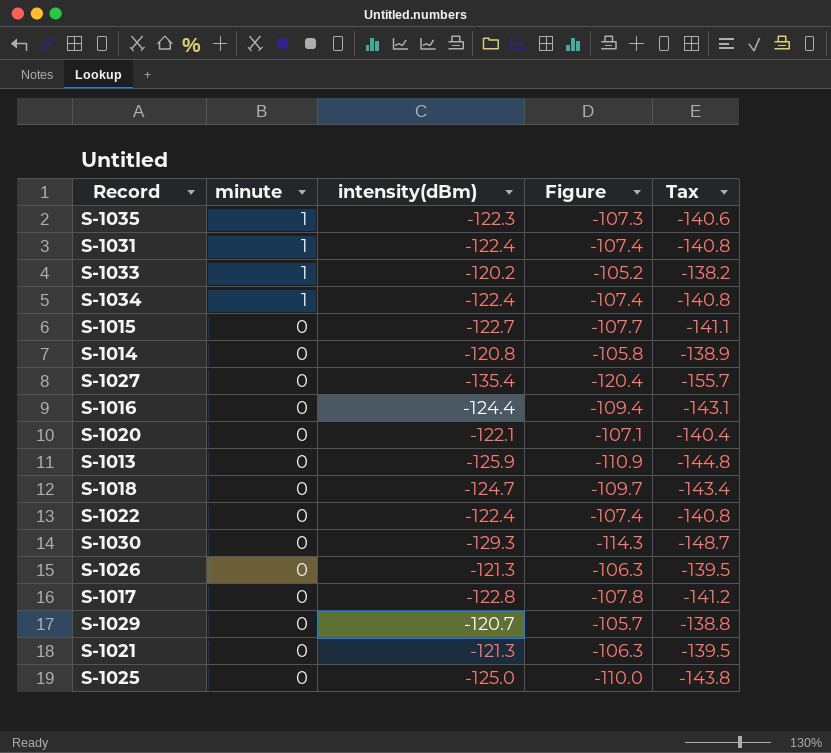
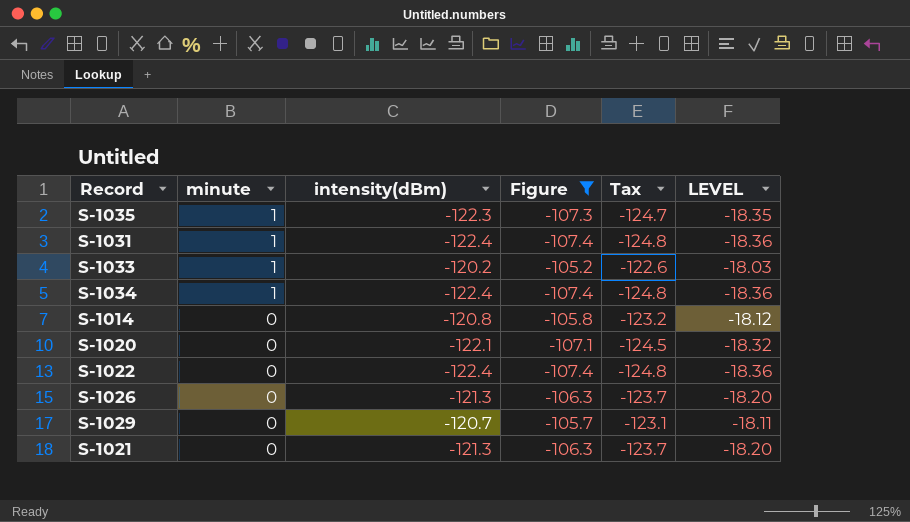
filter: none -> Figure >= -107.4
column Tax | formula: [intensity(dBm)] * 1.15 -> [intensity(dBm)] * 1.02
column LEVEL | formula: none -> [intensity(dBm)] * 0.15

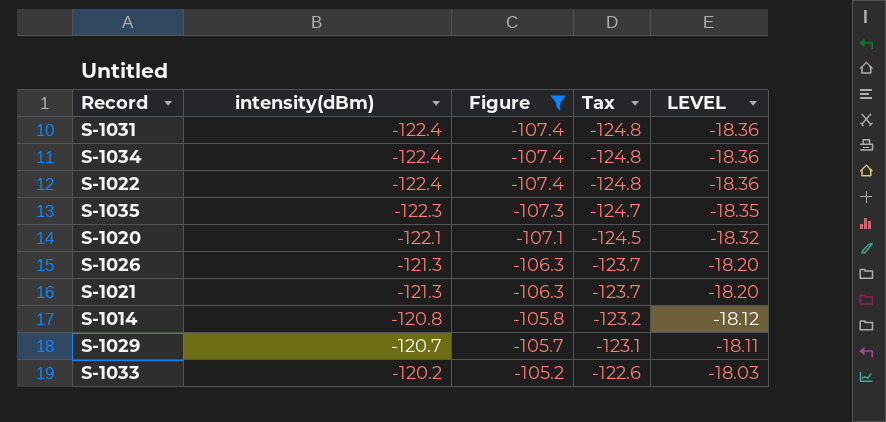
row order: minute descending -> intensity(dBm) ascending
column minute | position: 2 -> none

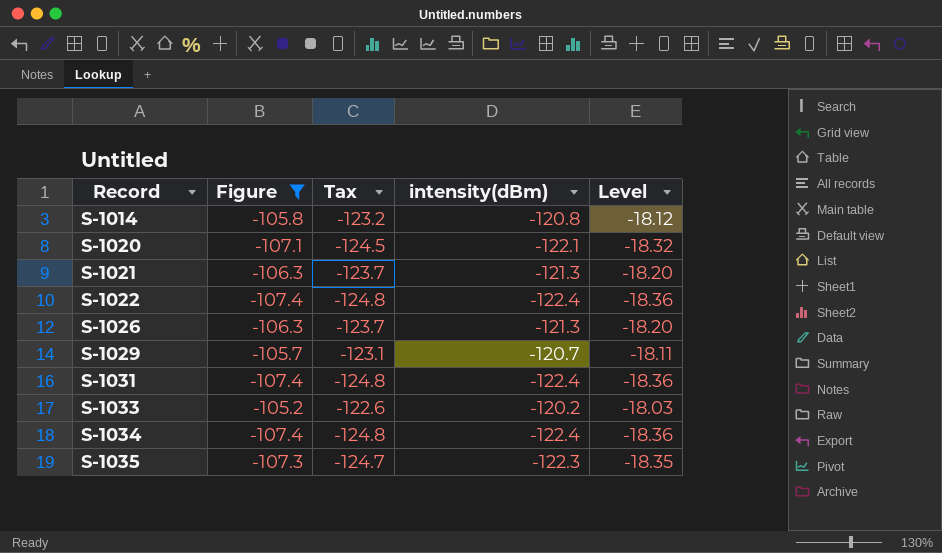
row order: intensity(dBm) ascending -> Record ascending
column intensity(dBm) | position: 2 -> 4
column name: LEVEL -> Level

